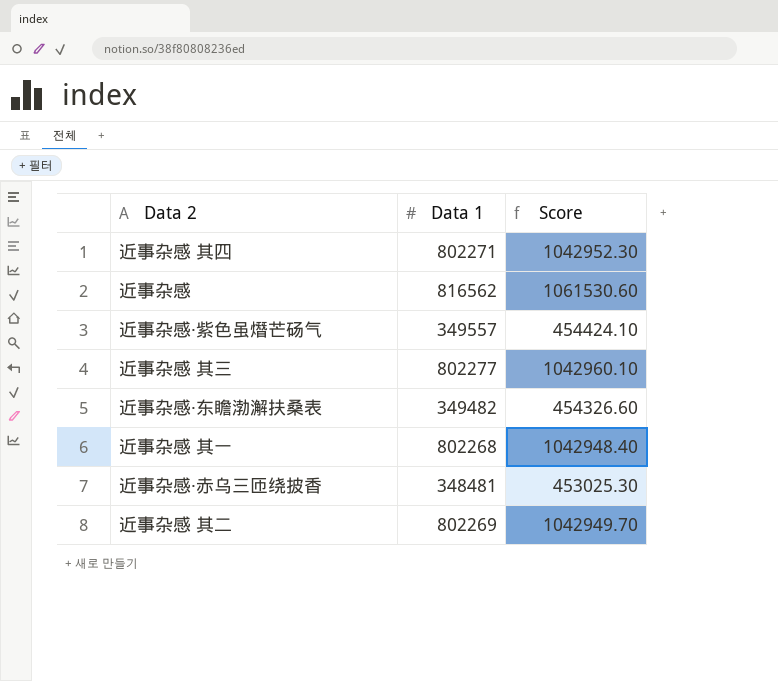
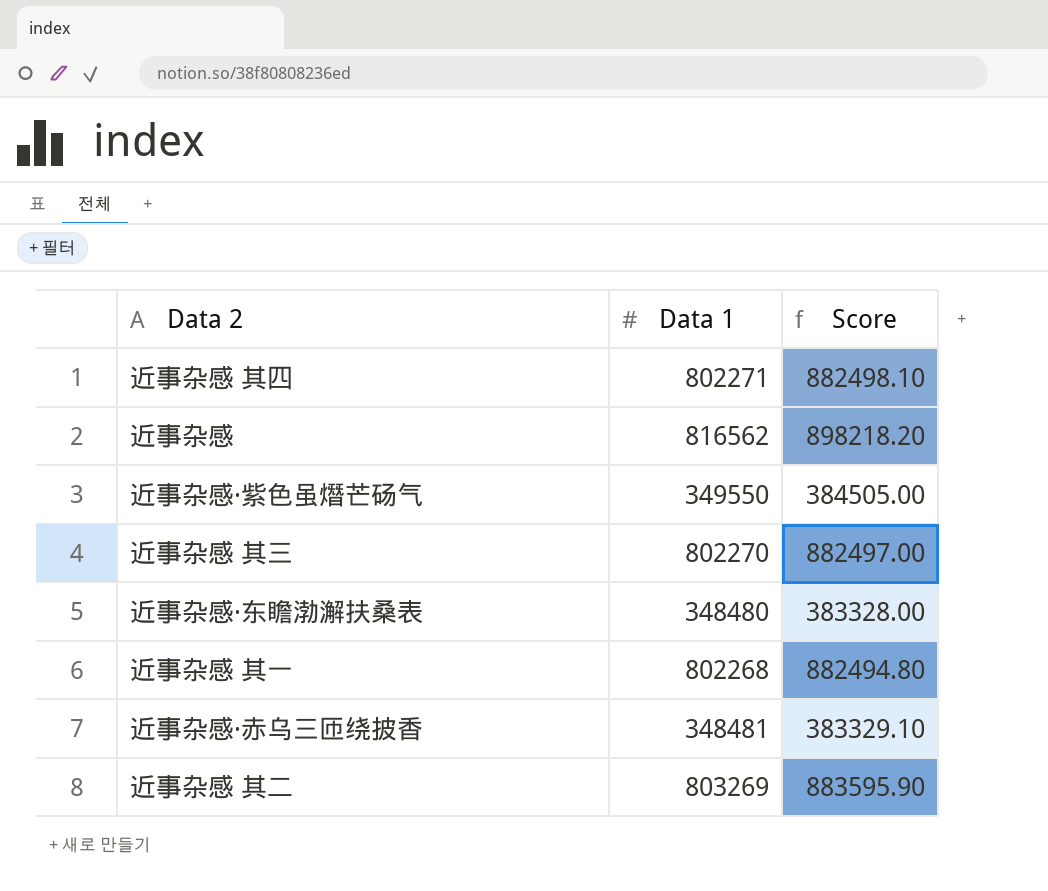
column Score | formula: [Data 1] * 1.3 -> [Data 1] * 1.1
近事杂感·紫色虽熸芒砀气 | Data 1: 349557 -> 349550
近事杂感 其三 | Data 1: 802277 -> 802270
近事杂感·东瞻渤澥扶桑表 | Data 1: 349482 -> 348480
近事杂感 其二 | Data 1: 802269 -> 803269

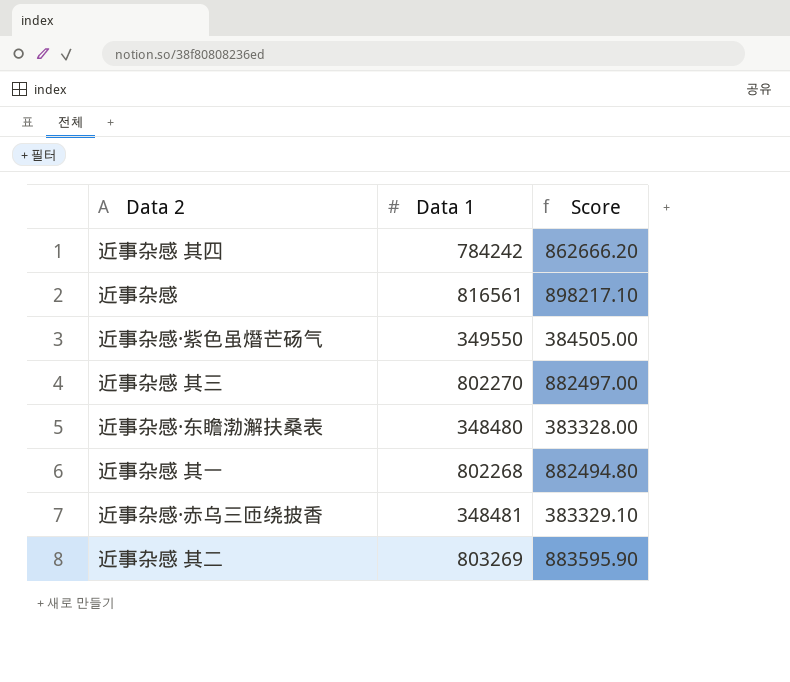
近事杂感 其四 | Data 1: 802271 -> 784242
近事杂感 其四 | Score: 882498.10 -> 862666.20
近事杂感 | Data 1: 816562 -> 816561
近事杂感 | Score: 898218.20 -> 898217.10

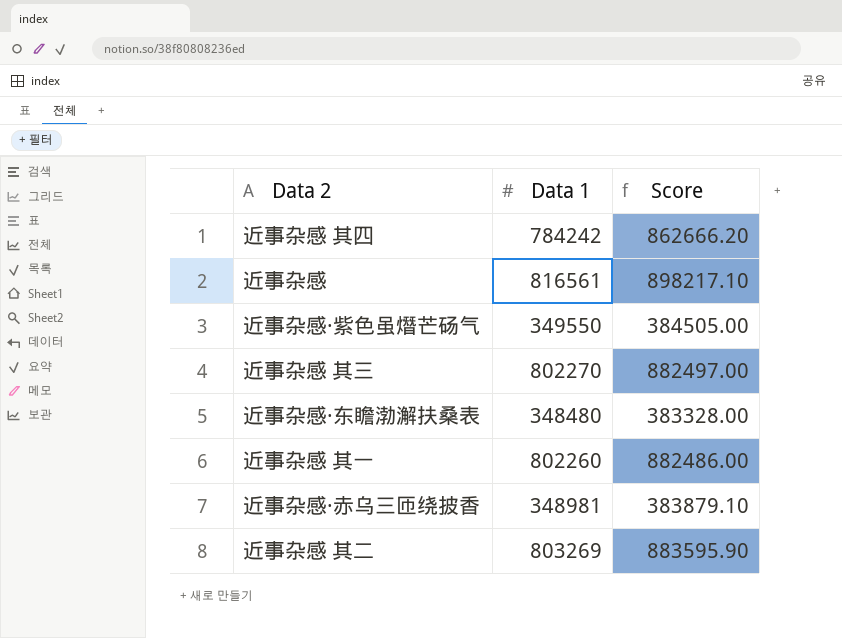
近事杂感 其一 | Data 1: 802268 -> 802260
近事杂感 其一 | Score: 882494.80 -> 882486.00
近事杂感·赤乌三匝绕披香 | Data 1: 348481 -> 348981
近事杂感·赤乌三匝绕披香 | Score: 383329.10 -> 383879.10

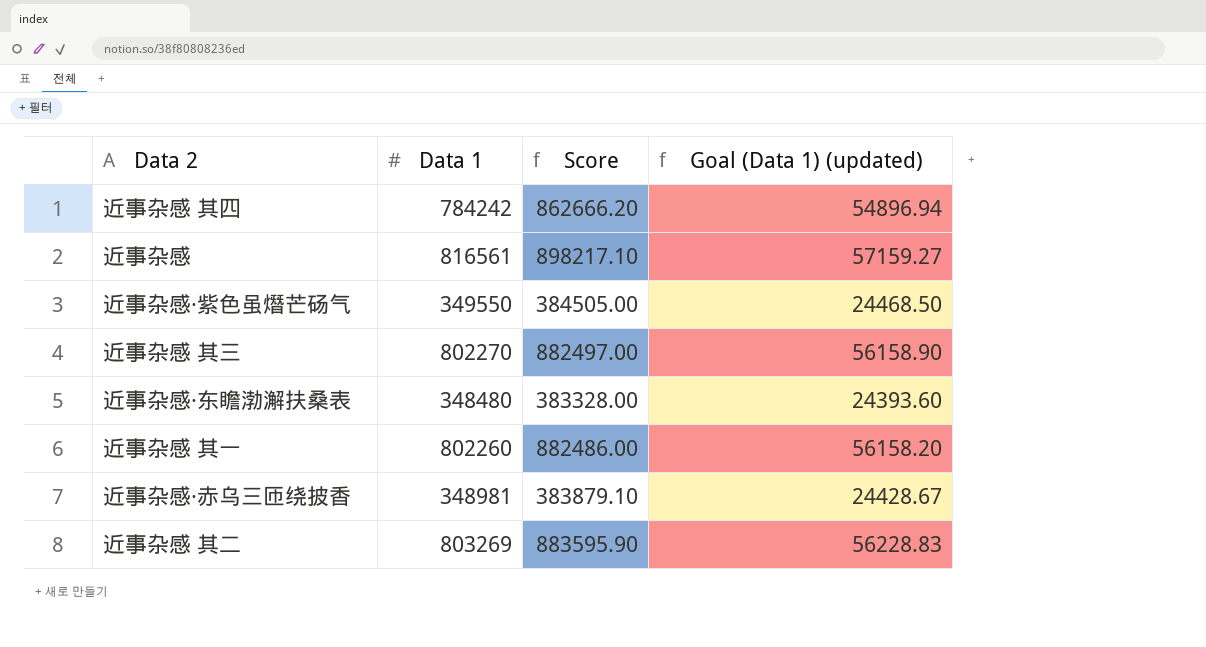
column Goal (Data 1) (updated) | formula: none -> [Data 1] * 0.07

